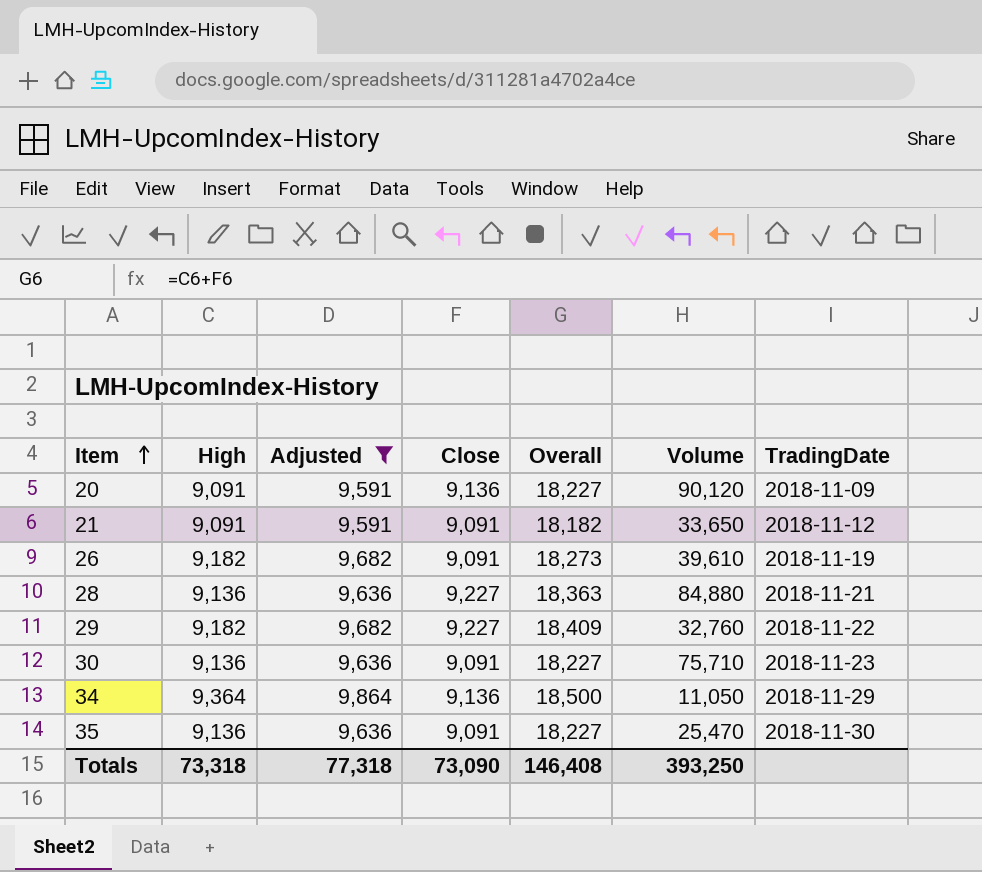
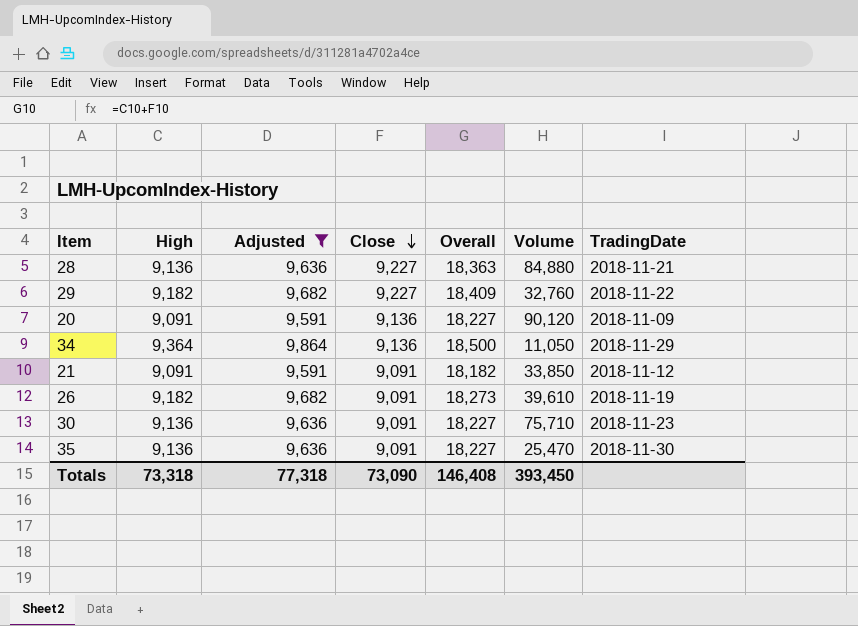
row order: Item ascending -> Close descending
21 | Volume: 33,650 -> 33,850
Totals | Volume: 393,250 -> 393,450

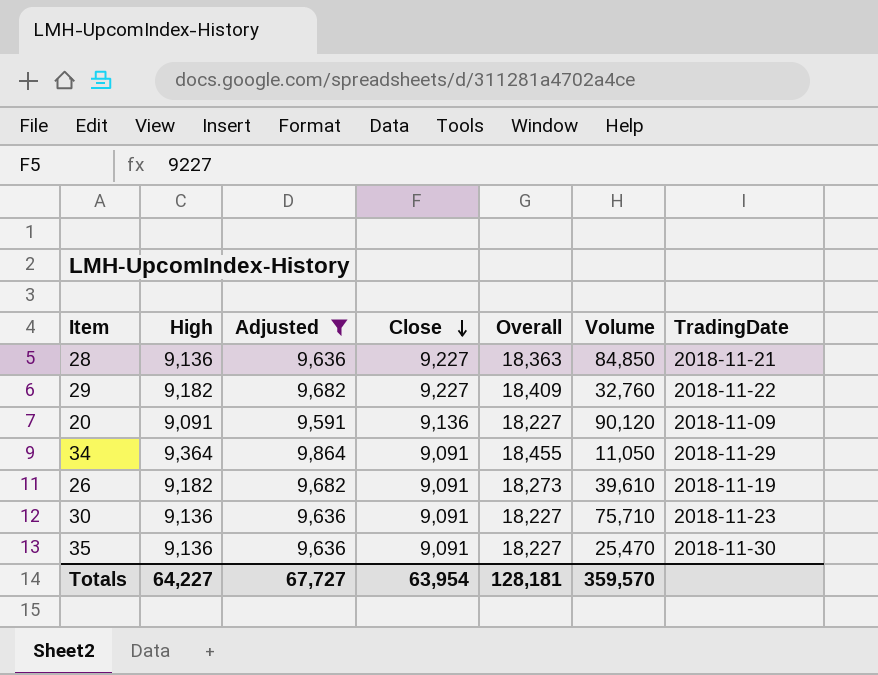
row 21: 9,091 | 9,591 | 9,091 | 18,182 | 33,850 | 2018-11-12 -> none
28 | Volume: 84,880 -> 84,850
34 | Close: 9,136 -> 9,091
34 | Overall: 18,500 -> 18,455
Totals | High: 73,318 -> 64,227
Totals | Adjusted: 77,318 -> 67,727
Totals | Close: 73,090 -> 63,954
Totals | Overall: 146,408 -> 128,181
Totals | Volume: 393,450 -> 359,570

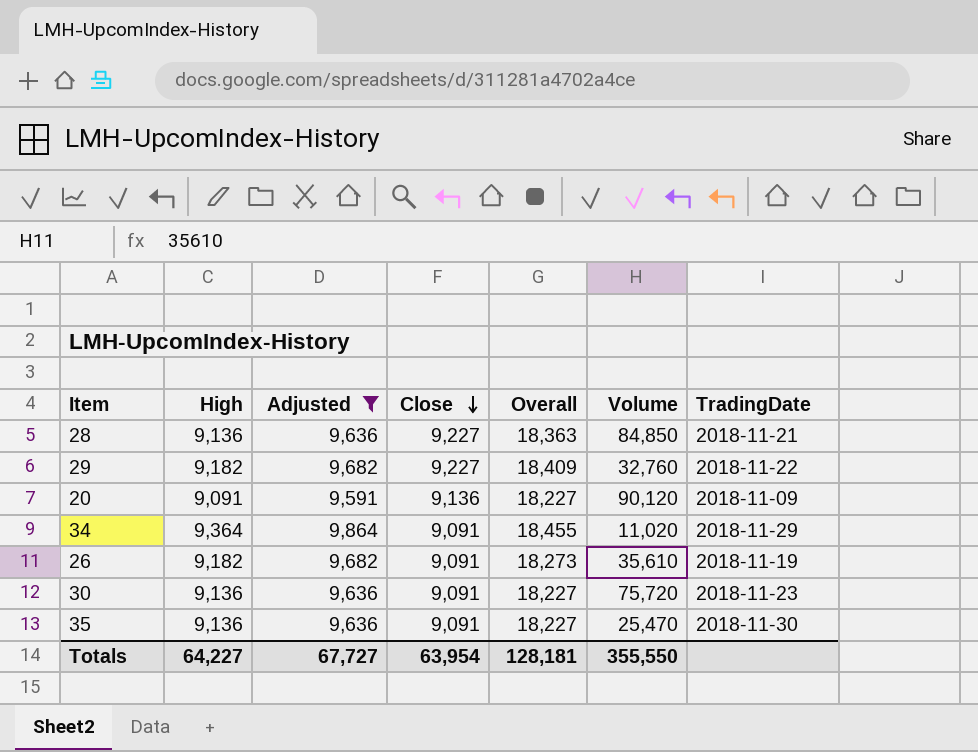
34 | Volume: 11,050 -> 11,020
26 | Volume: 39,610 -> 35,610
30 | Volume: 75,710 -> 75,720
Totals | Volume: 359,570 -> 355,550

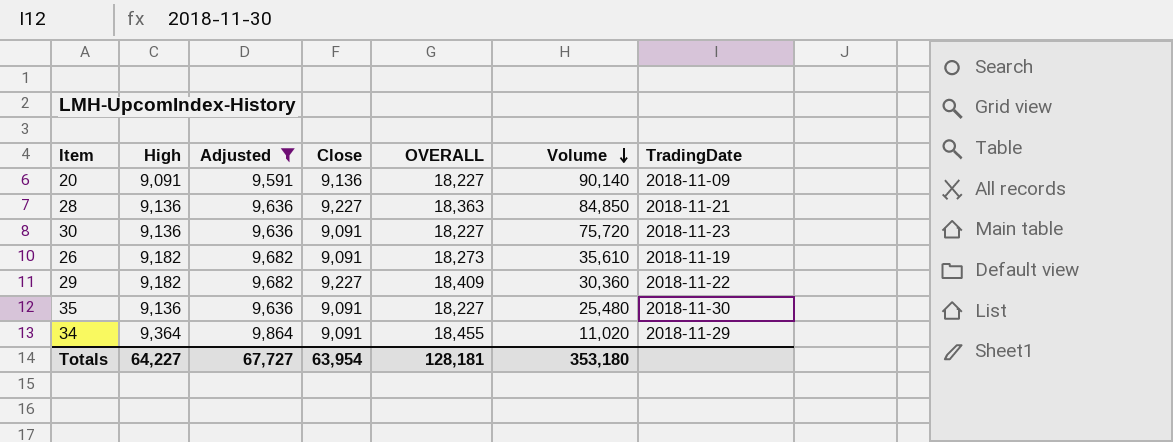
row order: Close descending -> Volume descending
column name: Overall -> OVERALL
20 | Volume: 90,120 -> 90,140
29 | Volume: 32,760 -> 30,360
35 | Volume: 25,470 -> 25,480
Totals | Volume: 355,550 -> 353,180

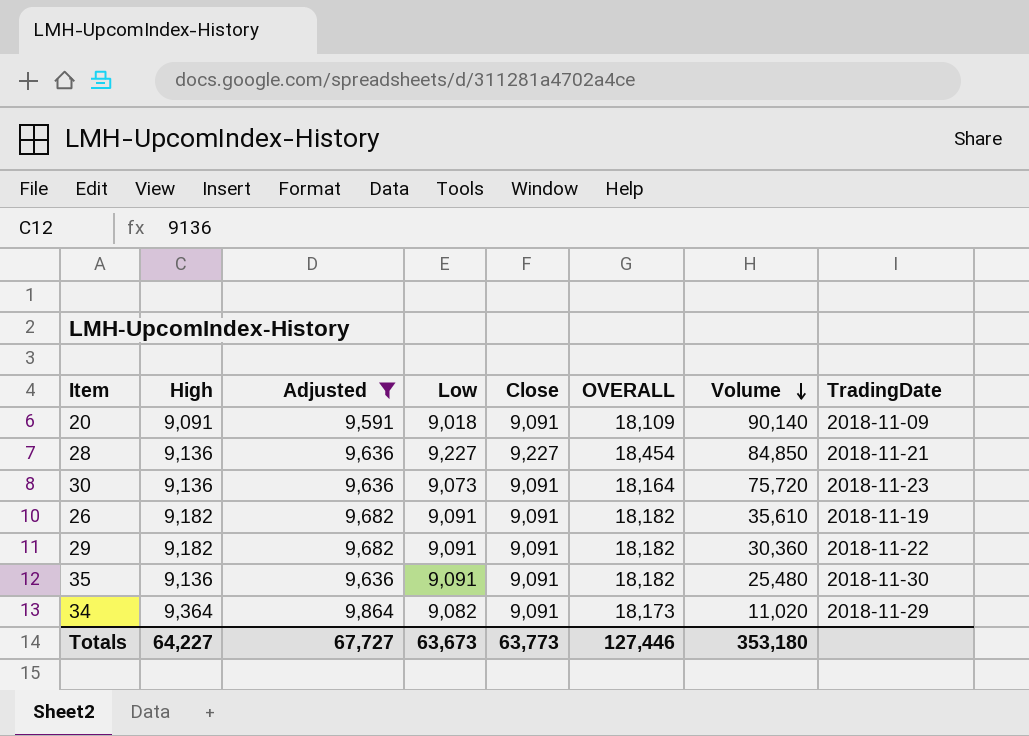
column Low | position: none -> 4
column OVERALL | formula: [High] + [Close] -> [Low] + [Close]
20 | Close: 9,136 -> 9,091
29 | Close: 9,227 -> 9,091
Totals | Close: 63,954 -> 63,773
Totals | OVERALL: 128,181 -> 127,446

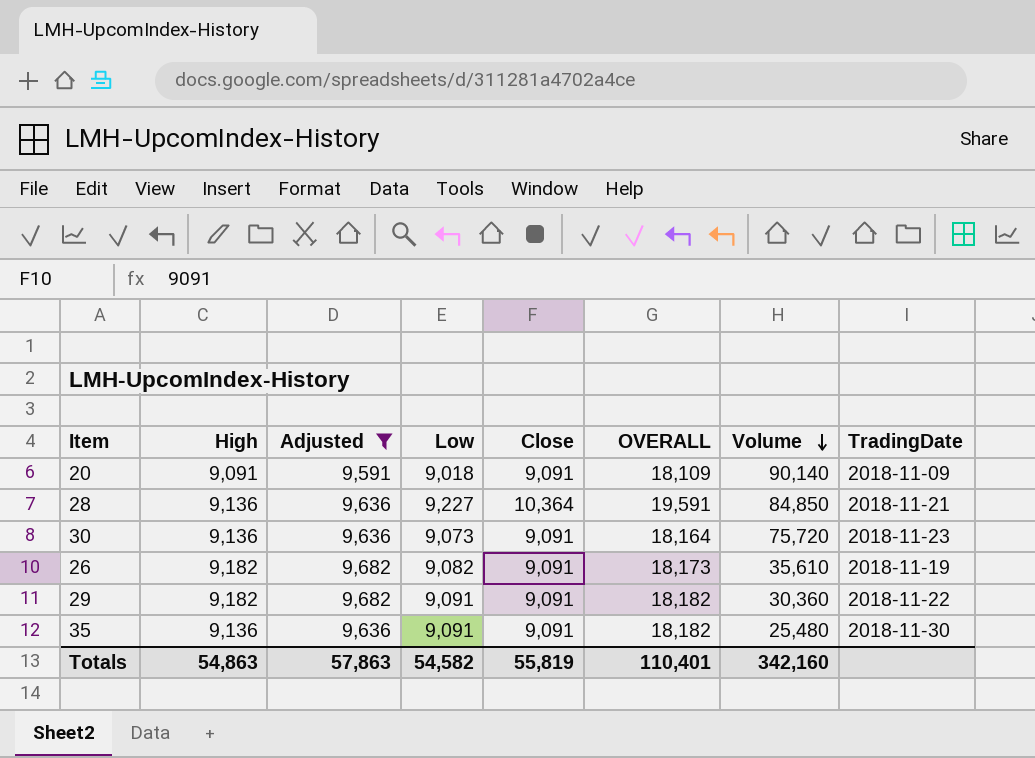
row 34: 9,364 | 9,864 | 9,082 | 9,091 | 18,173 | 11,020 | 2018-11-29 -> none
28 | Close: 9,227 -> 10,364
28 | OVERALL: 18,454 -> 19,591
26 | Low: 9,091 -> 9,082
26 | OVERALL: 18,182 -> 18,173
Totals | High: 64,227 -> 54,863
Totals | Adjusted: 67,727 -> 57,863
Totals | Low: 63,673 -> 54,582
Totals | Close: 63,773 -> 55,819
Totals | OVERALL: 127,446 -> 110,401
Totals | Volume: 353,180 -> 342,160

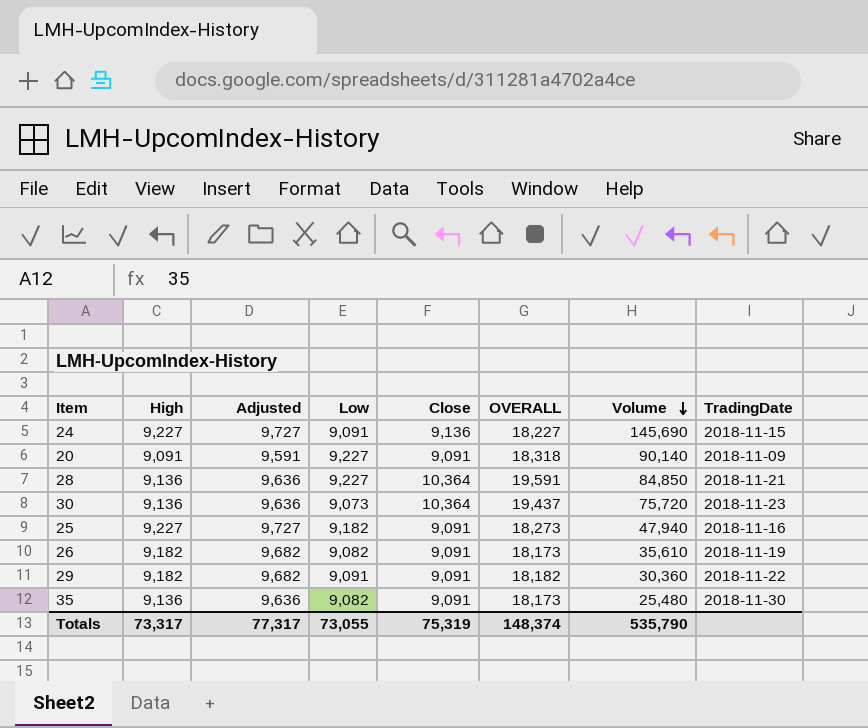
filter: Adjusted != 9,727 -> none
20 | Low: 9,018 -> 9,227
20 | OVERALL: 18,109 -> 18,318
30 | Close: 9,091 -> 10,364
30 | OVERALL: 18,164 -> 19,437
35 | Low: 9,091 -> 9,082
35 | OVERALL: 18,182 -> 18,173
Totals | High: 54,863 -> 73,317
Totals | Adjusted: 57,863 -> 77,317
Totals | Low: 54,582 -> 73,055
Totals | Close: 55,819 -> 75,319
Totals | OVERALL: 110,401 -> 148,374
Totals | Volume: 342,160 -> 535,790

